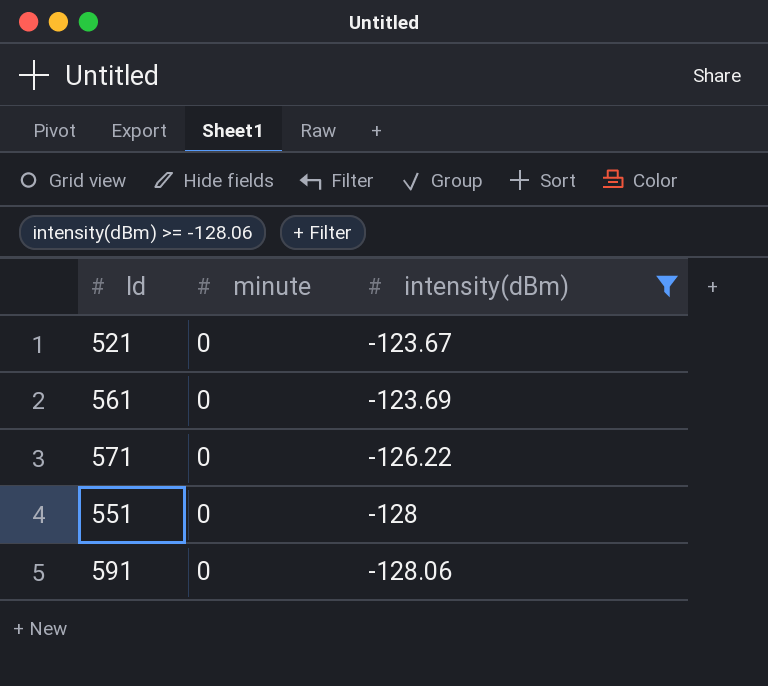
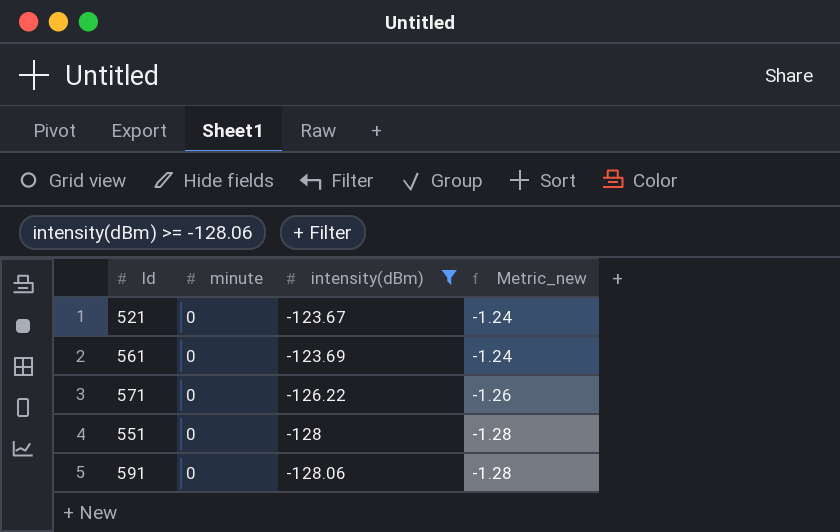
column Metric_new | formula: none -> [intensity(dBm)] * 0.01

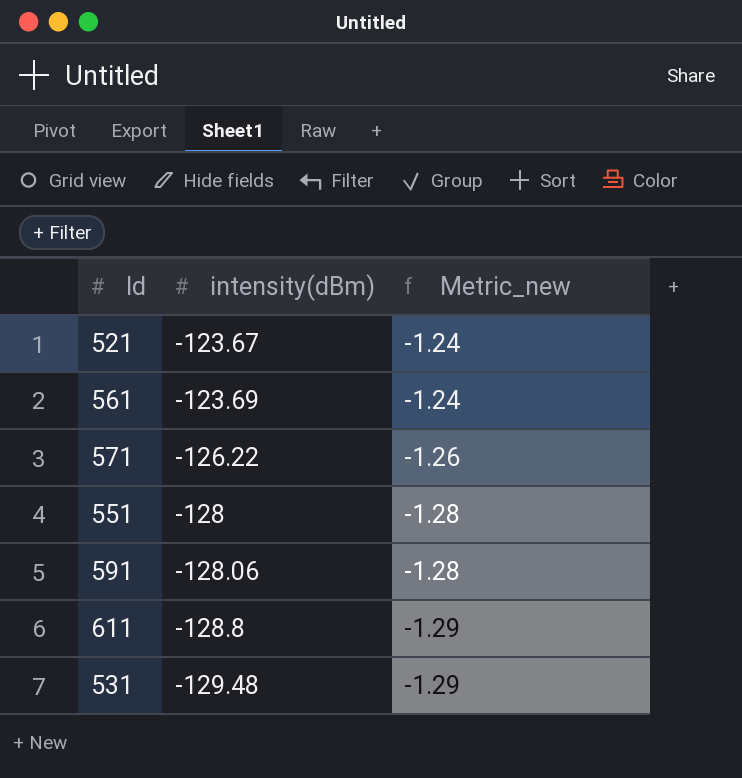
filter: intensity(dBm) >= -128.06 -> none
column minute | position: 2 -> none

